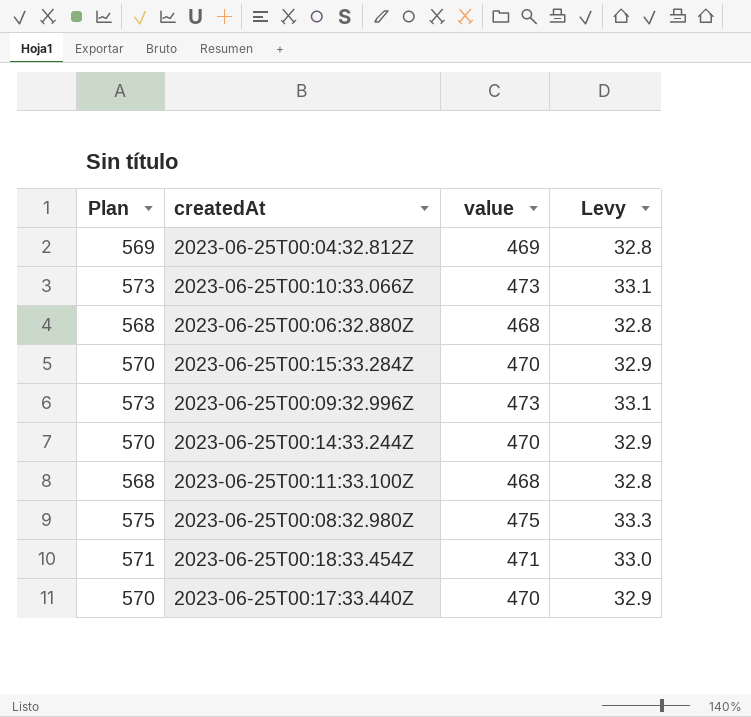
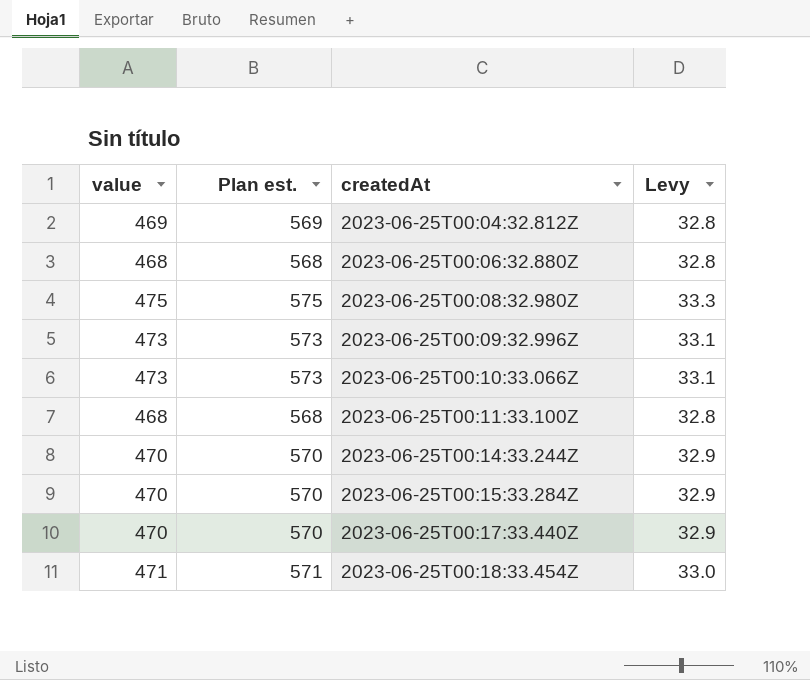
row order: none -> createdAt ascending
column value | position: 3 -> 1
column name: Plan -> Plan est.

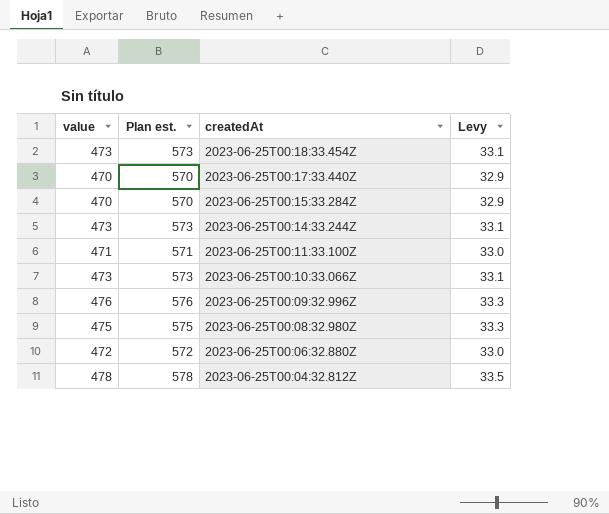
row order: createdAt ascending -> createdAt descending
2023-06-25T00:18:33.454Z | value: 471 -> 473
2023-06-25T00:18:33.454Z | Plan est.: 571 -> 573
2023-06-25T00:18:33.454Z | Levy: 33.0 -> 33.1
2023-06-25T00:14:33.244Z | value: 470 -> 473
2023-06-25T00:14:33.244Z | Plan est.: 570 -> 573
2023-06-25T00:14:33.244Z | Levy: 32.9 -> 33.1
2023-06-25T00:11:33.100Z | value: 468 -> 471
2023-06-25T00:11:33.100Z | Plan est.: 568 -> 571
2023-06-25T00:11:33.100Z | Levy: 32.8 -> 33.0
2023-06-25T00:09:32.996Z | value: 473 -> 476
2023-06-25T00:09:32.996Z | Plan est.: 573 -> 576
2023-06-25T00:09:32.996Z | Levy: 33.1 -> 33.3
2023-06-25T00:06:32.880Z | value: 468 -> 472
2023-06-25T00:06:32.880Z | Plan est.: 568 -> 572
2023-06-25T00:06:32.880Z | Levy: 32.8 -> 33.0
2023-06-25T00:04:32.812Z | value: 469 -> 478
2023-06-25T00:04:32.812Z | Plan est.: 569 -> 578
2023-06-25T00:04:32.812Z | Levy: 32.8 -> 33.5

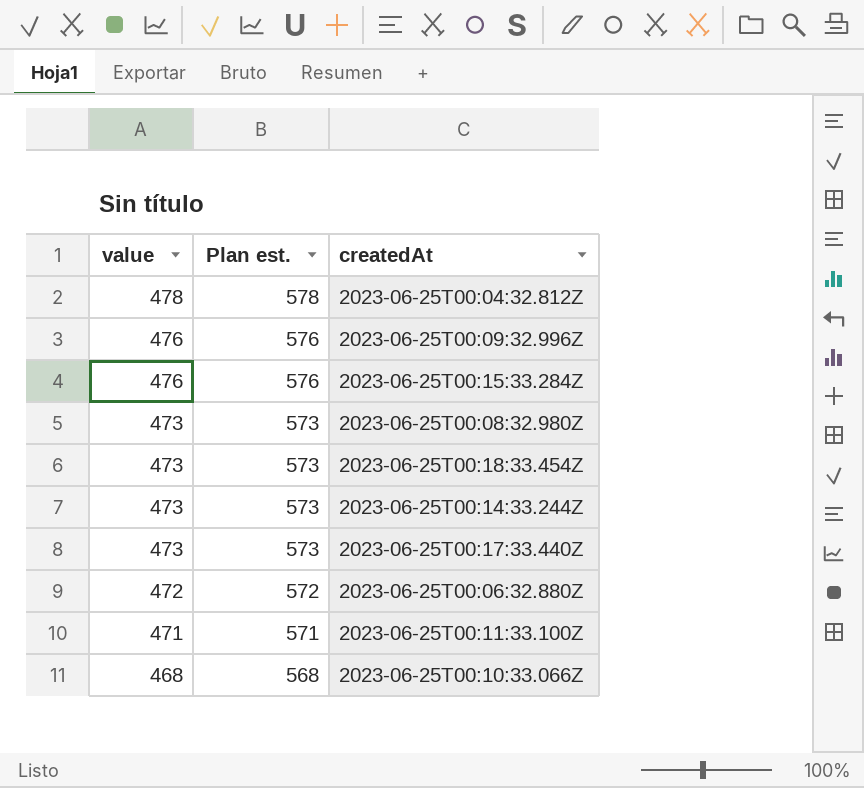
row order: createdAt descending -> value descending
column Levy | formula: [value] * 0.07 -> none
2023-06-25T00:15:33.284Z | value: 470 -> 476
2023-06-25T00:15:33.284Z | Plan est.: 570 -> 576
2023-06-25T00:08:32.980Z | value: 475 -> 473
2023-06-25T00:08:32.980Z | Plan est.: 575 -> 573
2023-06-25T00:17:33.440Z | value: 470 -> 473
2023-06-25T00:17:33.440Z | Plan est.: 570 -> 573
2023-06-25T00:10:33.066Z | value: 473 -> 468
2023-06-25T00:10:33.066Z | Plan est.: 573 -> 568

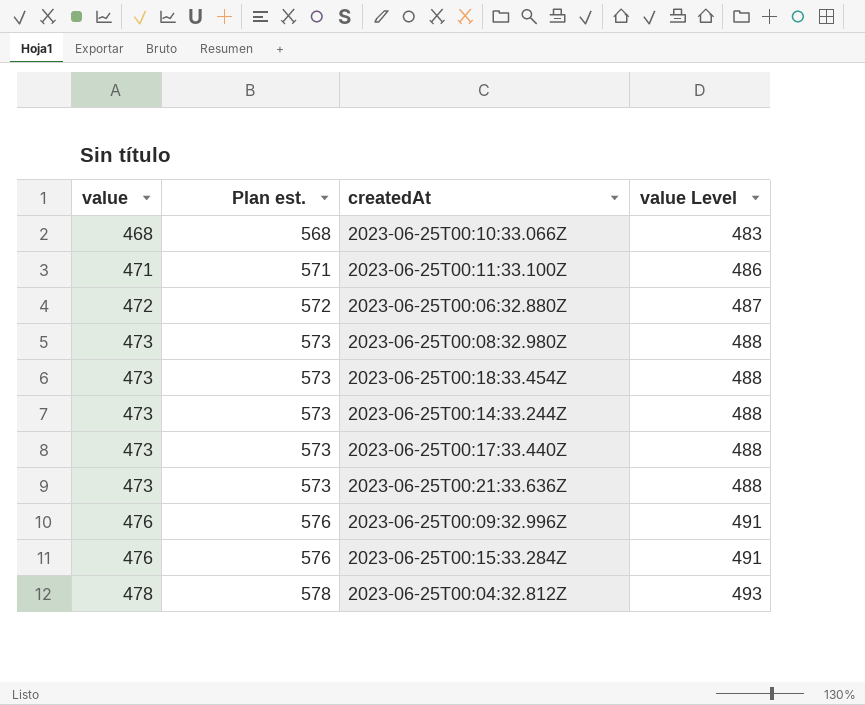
row order: value descending -> value ascending
column value Level | formula: none -> [value] + 15
row 2023-06-25T00:21:33.636Z: none -> 473 | 573 | 488

